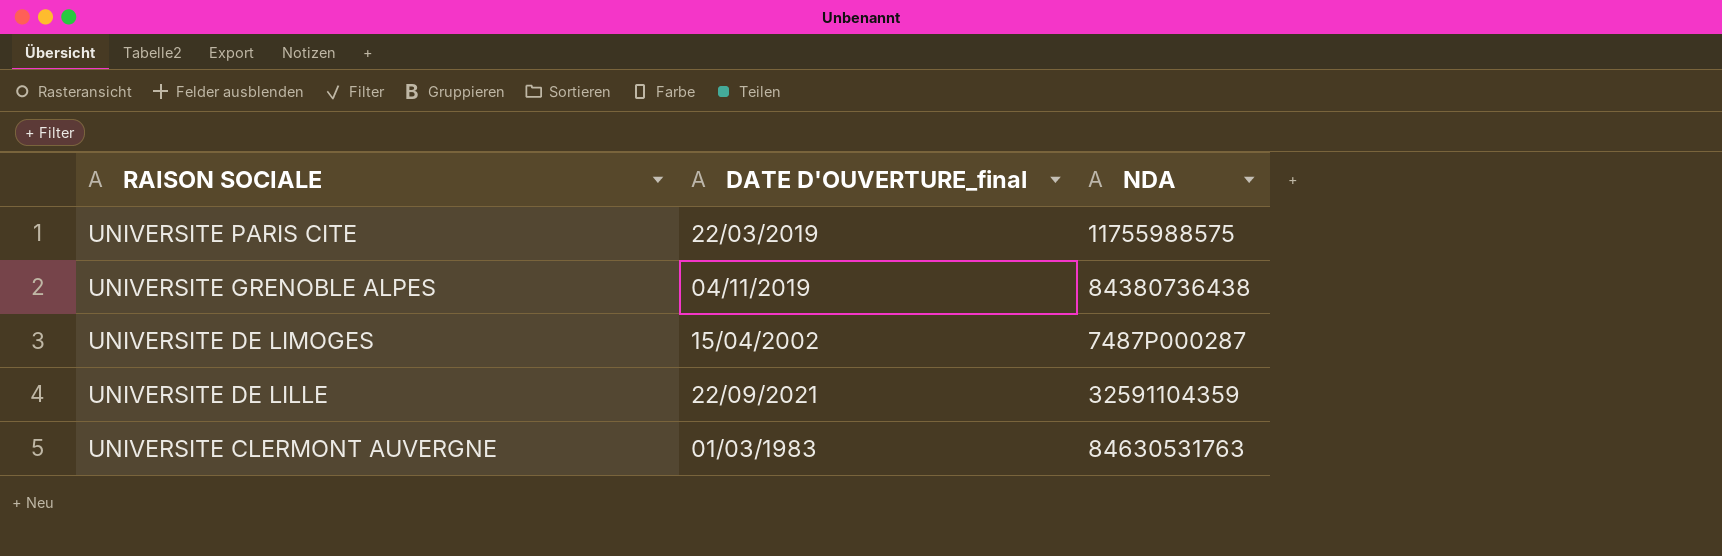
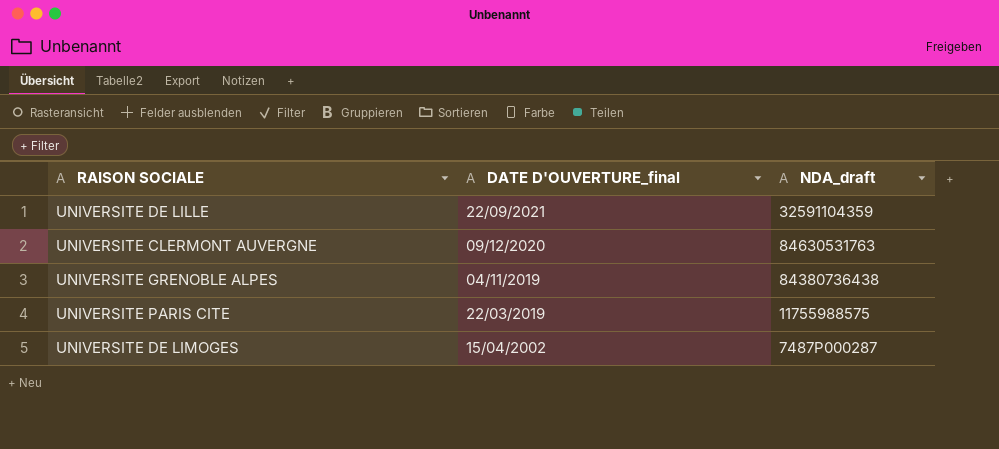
row order: RAISON SOCIALE descending -> DATE D'OUVERTURE_final descending
column name: NDA -> NDA_draft
UNIVERSITE CLERMONT AUVERGNE | DATE D'OUVERTURE_final: 01/03/1983 -> 09/12/2020

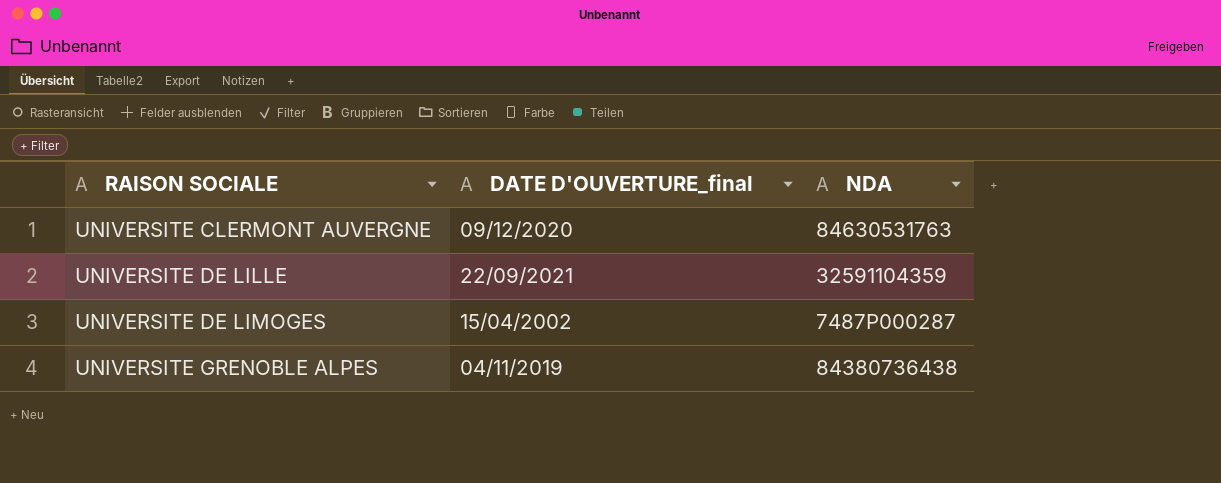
row order: DATE D'OUVERTURE_final descending -> RAISON SOCIALE ascending
column name: NDA_draft -> NDA
row UNIVERSITE PARIS CITE: 22/03/2019 | 11755988575 -> none

